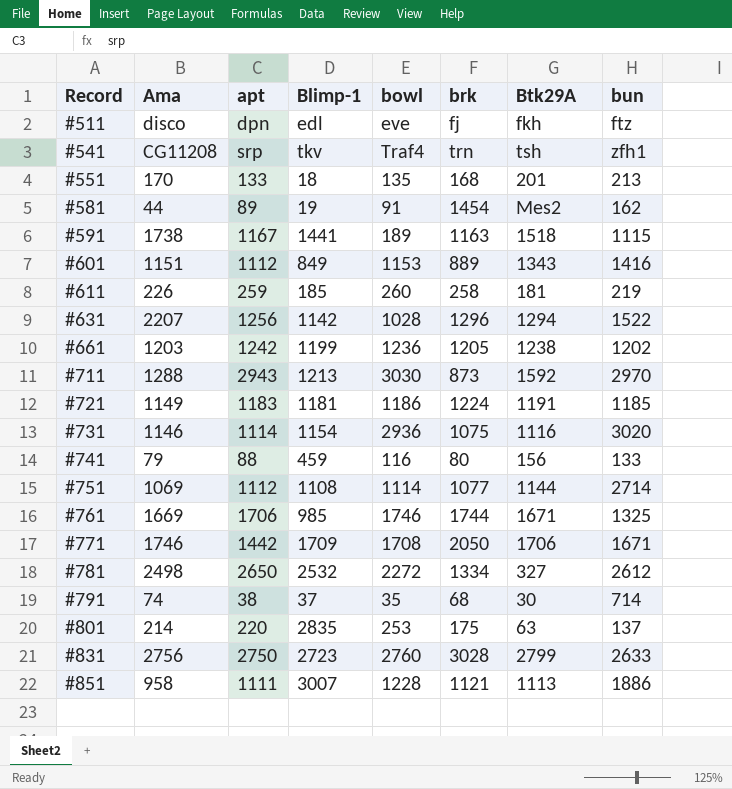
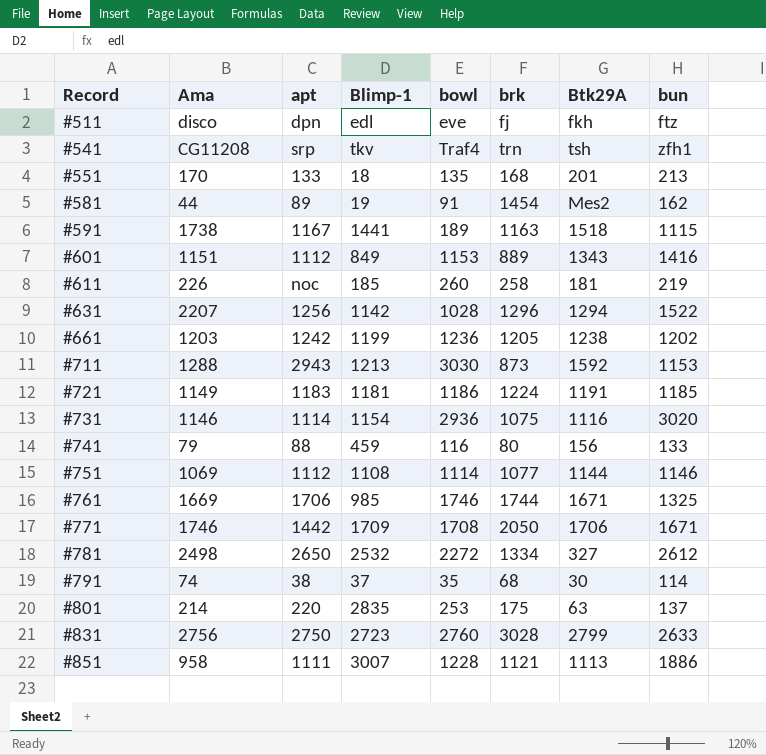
#611 | apt: 259 -> noc
#711 | bun: 2970 -> 1153
#751 | bun: 2714 -> 1146
#791 | bun: 714 -> 114

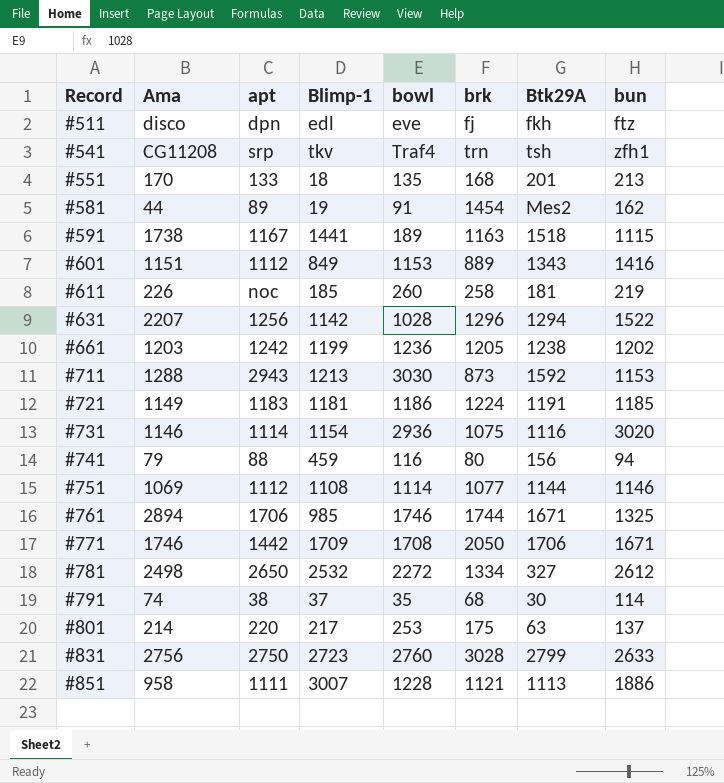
#741 | bun: 133 -> 94
#761 | Ama: 1669 -> 2894
#801 | Blimp-1: 2835 -> 217

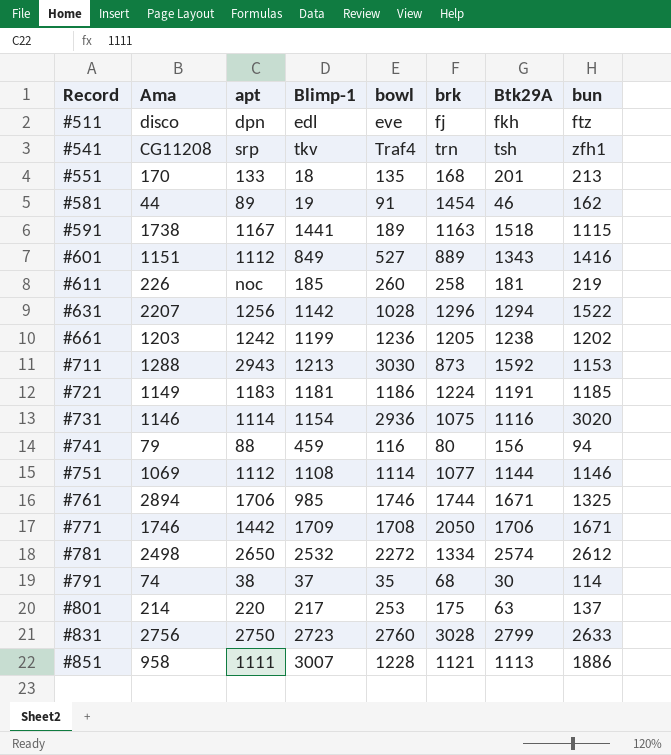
#581 | Btk29A: Mes2 -> 46
#601 | bowl: 1153 -> 527
#781 | Btk29A: 327 -> 2574

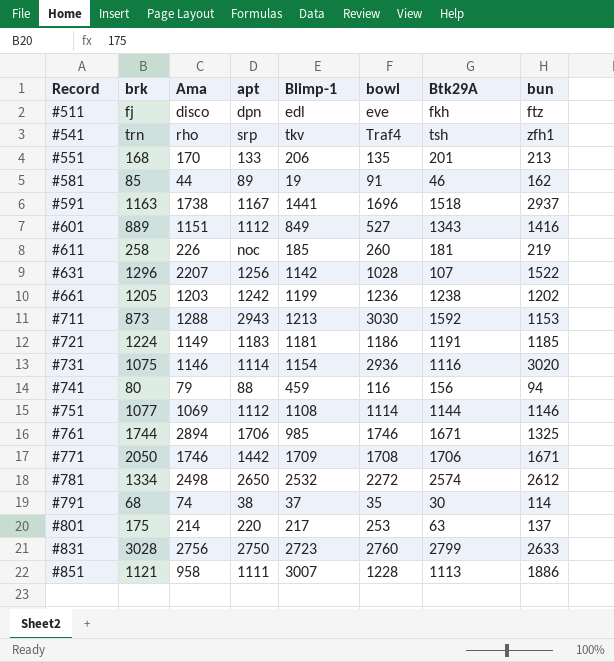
column brk | position: 6 -> 2
#541 | Ama: CG11208 -> rho
#551 | Blimp-1: 18 -> 206
#581 | brk: 1454 -> 85
#591 | bowl: 189 -> 1696
#591 | bun: 1115 -> 2937
#631 | Btk29A: 1294 -> 107

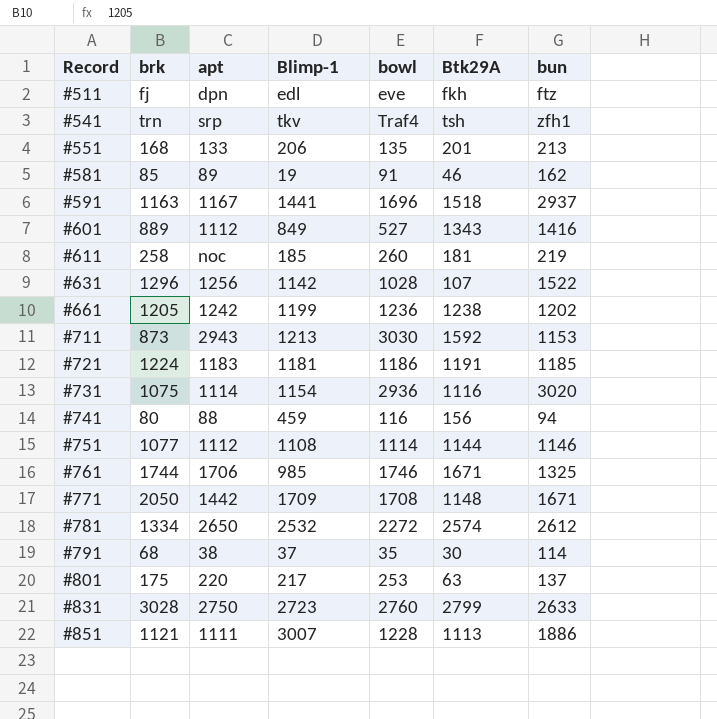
column Ama | position: 3 -> none
#771 | Btk29A: 1706 -> 1148

